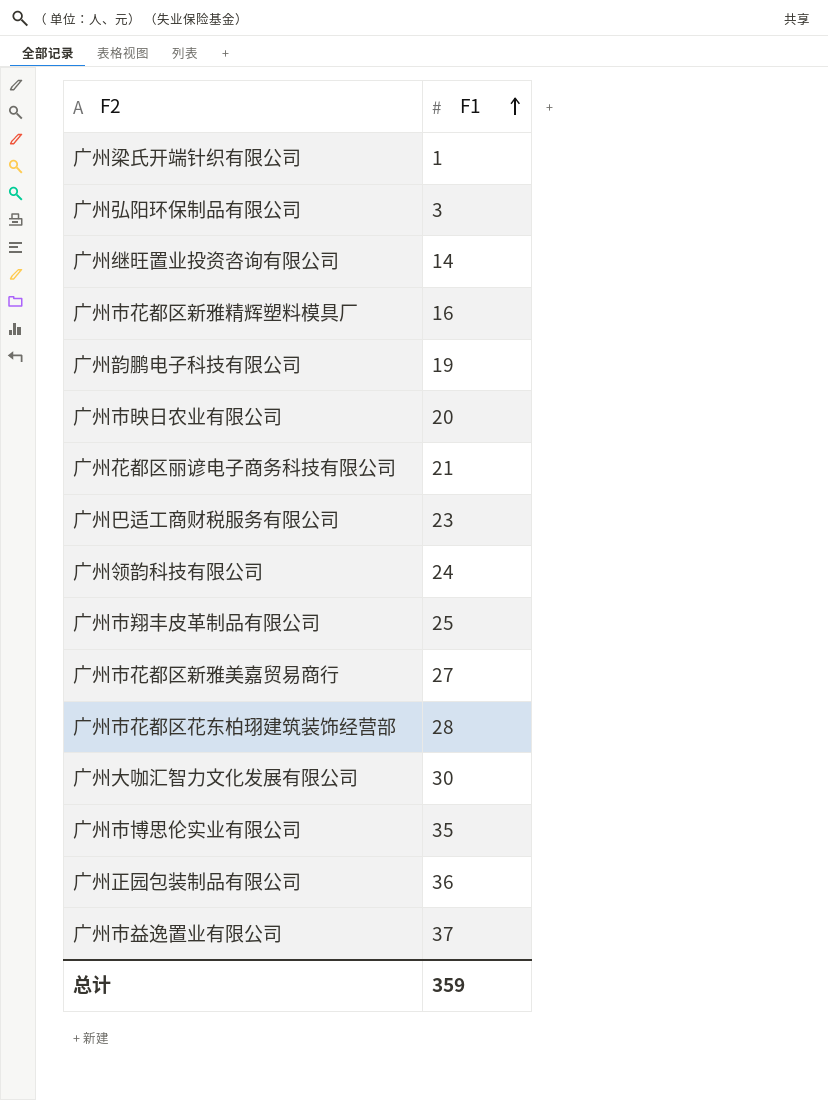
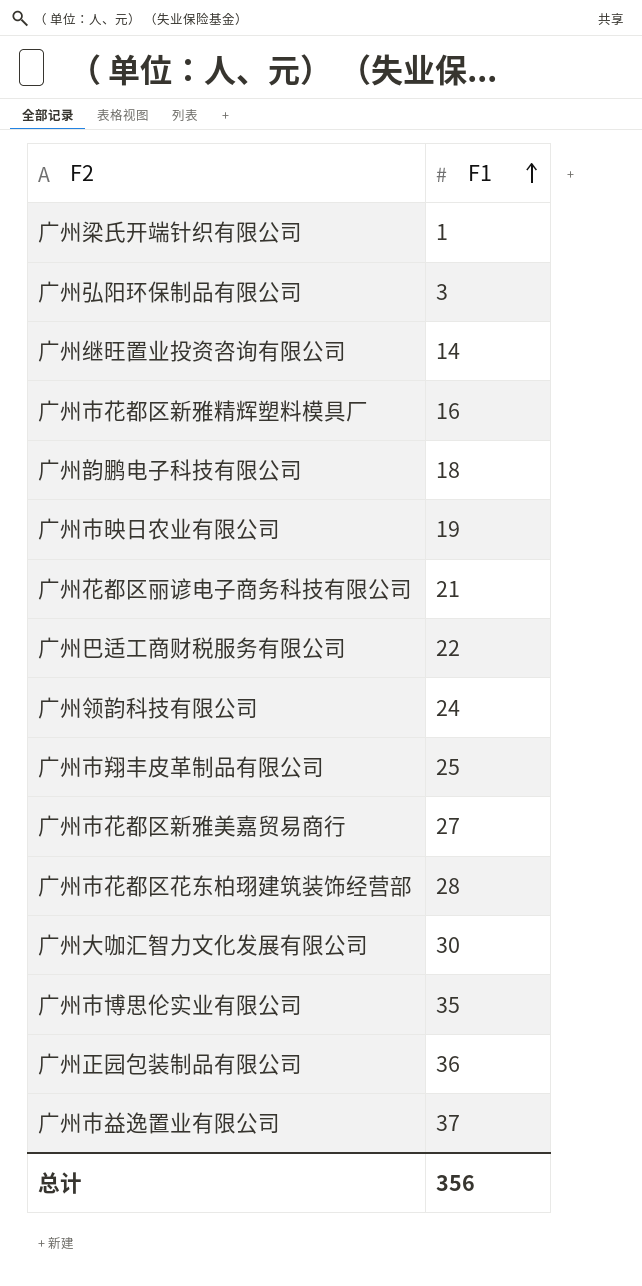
广州韵鹏电子科技有限公司 | F1: 19 -> 18
广州市映日农业有限公司 | F1: 20 -> 19
广州巴适工商财税服务有限公司 | F1: 23 -> 22
总计 | F1: 359 -> 356

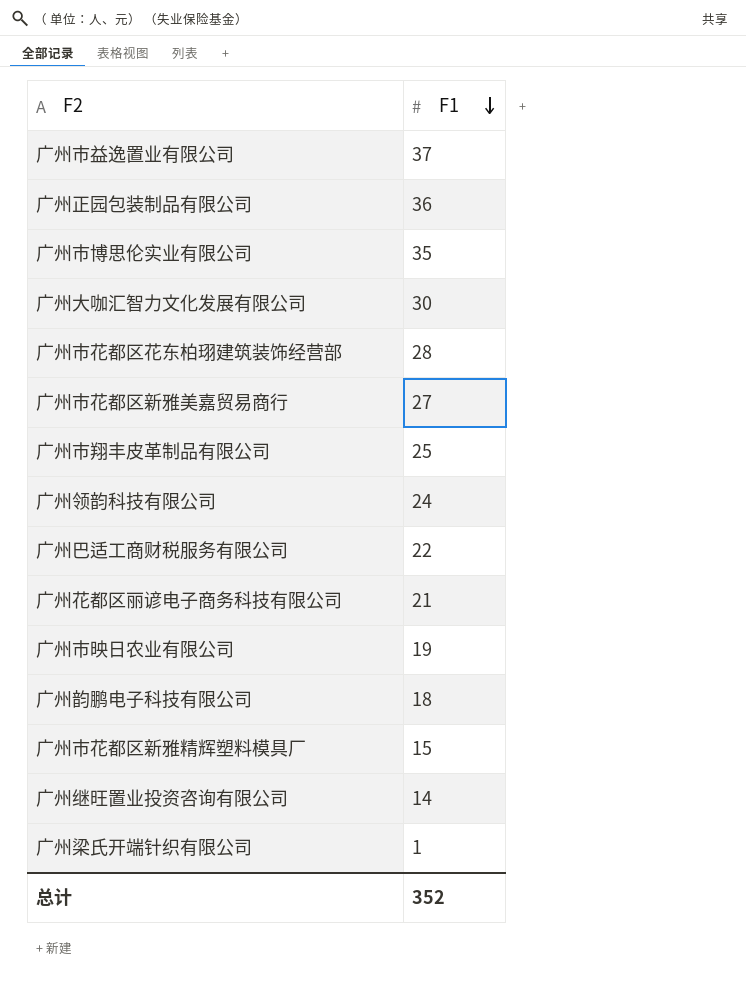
row order: F1 ascending -> F1 descending
row 广州弘阳环保制品有限公司: 3 -> none
广州市花都区新雅精辉塑料模具厂 | F1: 16 -> 15
总计 | F1: 356 -> 352

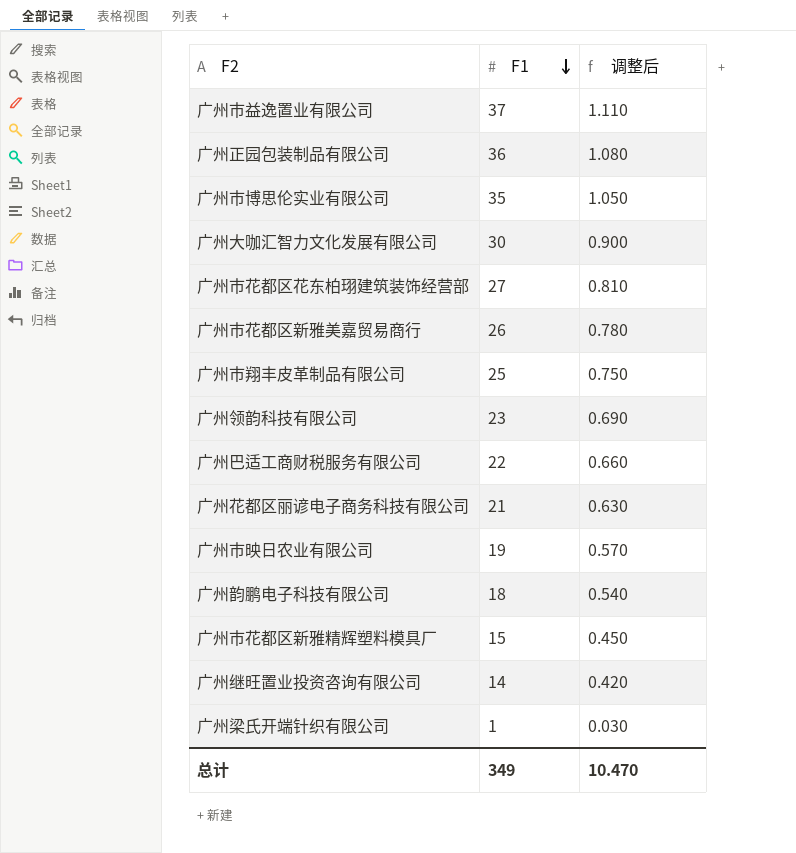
column 调整后 | formula: none -> [F1] * 0.03
广州市花都区花东柏珝建筑装饰经营部 | F1: 28 -> 27
广州市花都区新雅美嘉贸易商行 | F1: 27 -> 26
广州领韵科技有限公司 | F1: 24 -> 23
总计 | F1: 352 -> 349

